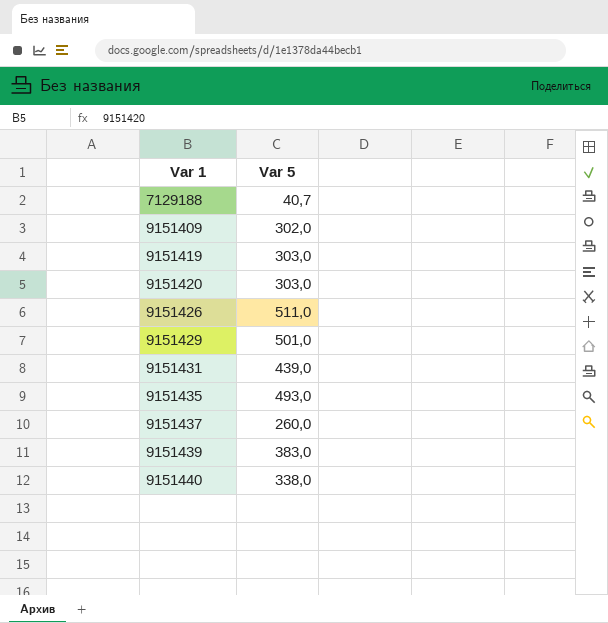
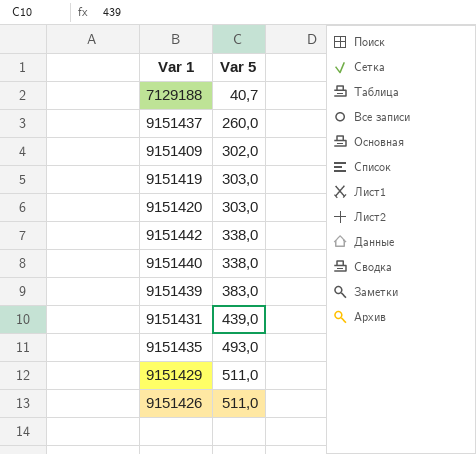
row order: Var 1 ascending -> Var 5 ascending
row 9151442: none -> 338,0
9151429 | Var 5: 501,0 -> 511,0

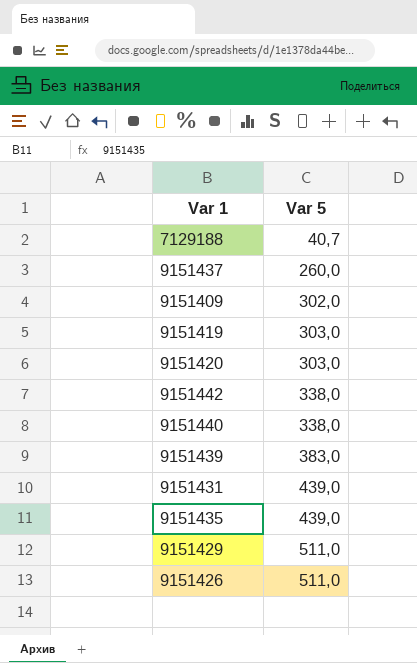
9151435 | Var 5: 493,0 -> 439,0

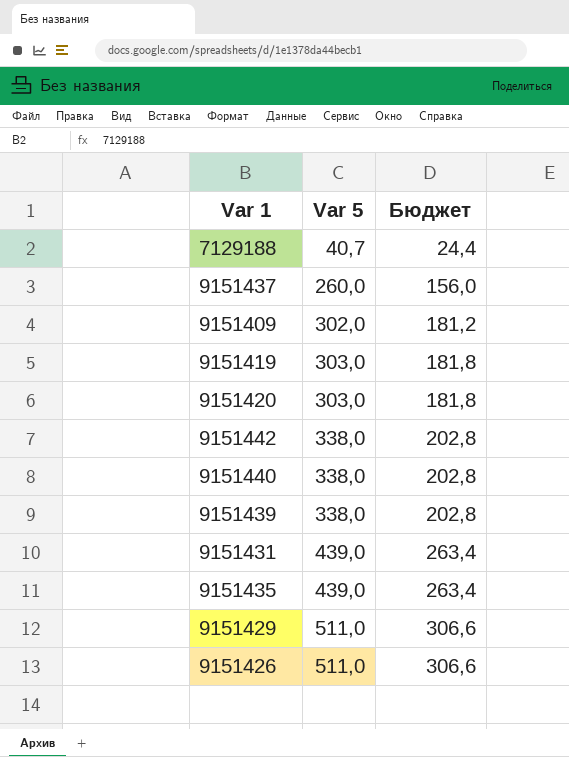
column Бюджет | formula: none -> [Var 5] * 0,6
9151439 | Var 5: 383,0 -> 338,0

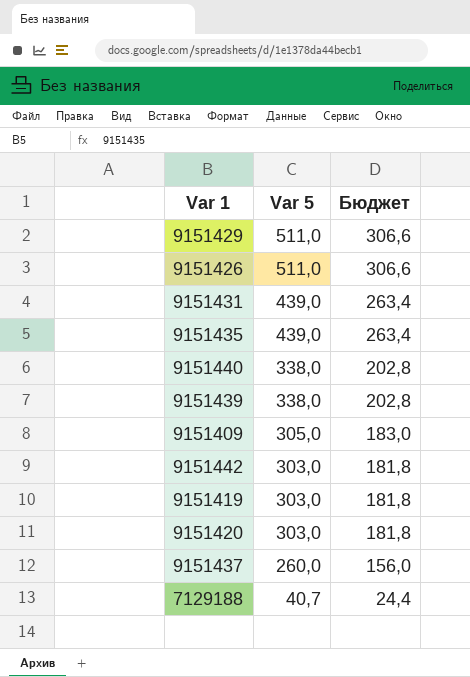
row order: Var 5 ascending -> Var 5 descending
9151409 | Var 5: 302,0 -> 305,0
9151409 | Бюджет: 181,2 -> 183,0
9151442 | Var 5: 338,0 -> 303,0
9151442 | Бюджет: 202,8 -> 181,8

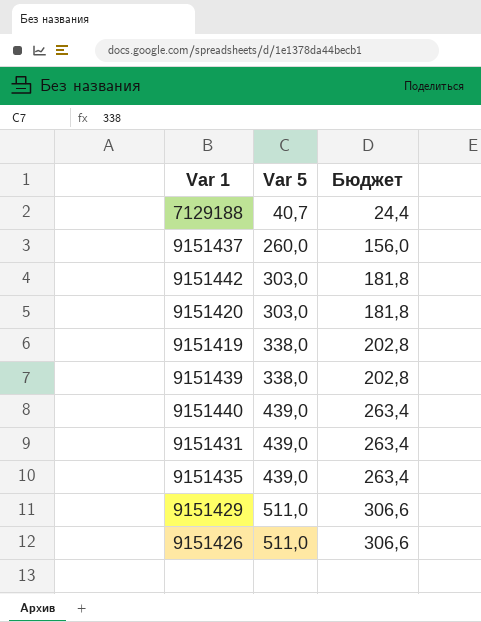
row order: Var 5 descending -> Var 5 ascending
row 9151409: 305,0 | 183,0 -> none
9151419 | Var 5: 303,0 -> 338,0
9151419 | Бюджет: 181,8 -> 202,8
9151440 | Var 5: 338,0 -> 439,0
9151440 | Бюджет: 202,8 -> 263,4

